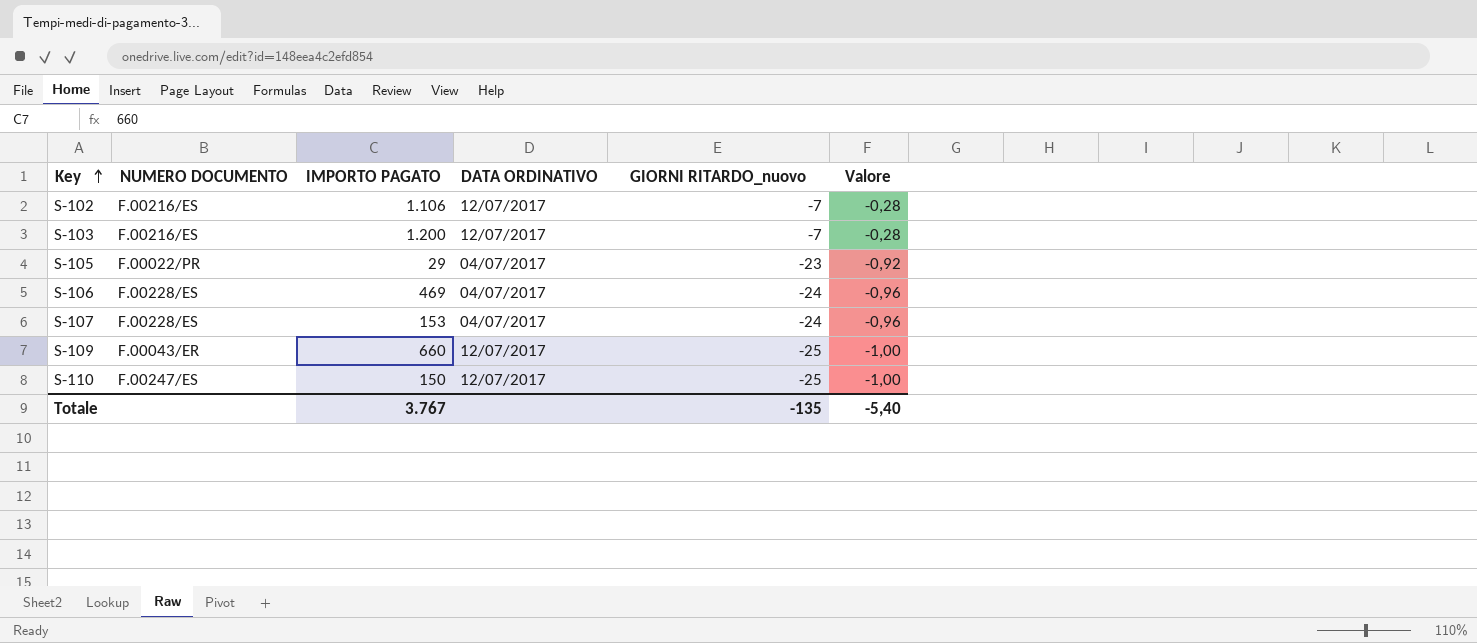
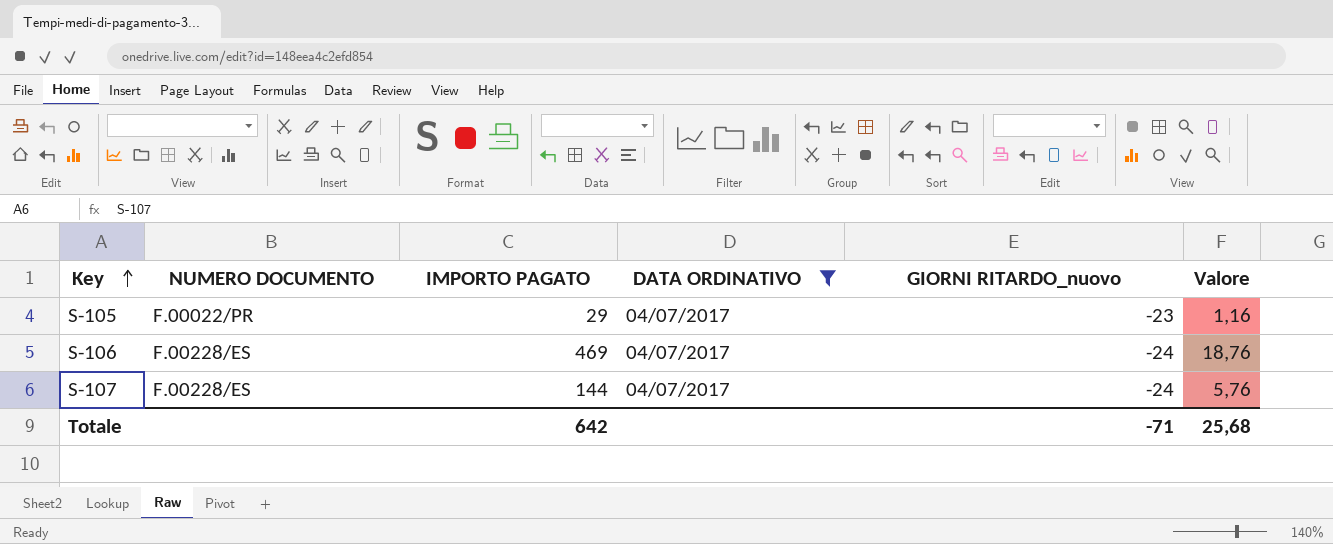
filter: none -> DATA ORDINATIVO = 04/07/2017
column Valore | formula: [GIORNI RITARDO_nuovo] * 0,04 -> [IMPORTO PAGATO] * 0,04
S-107 | IMPORTO PAGATO: 153 -> 144
Totale | IMPORTO PAGATO: 3.767 -> 642
Totale | GIORNI RITARDO_nuovo: -135 -> -71
Totale | Valore: -5,40 -> 25,68

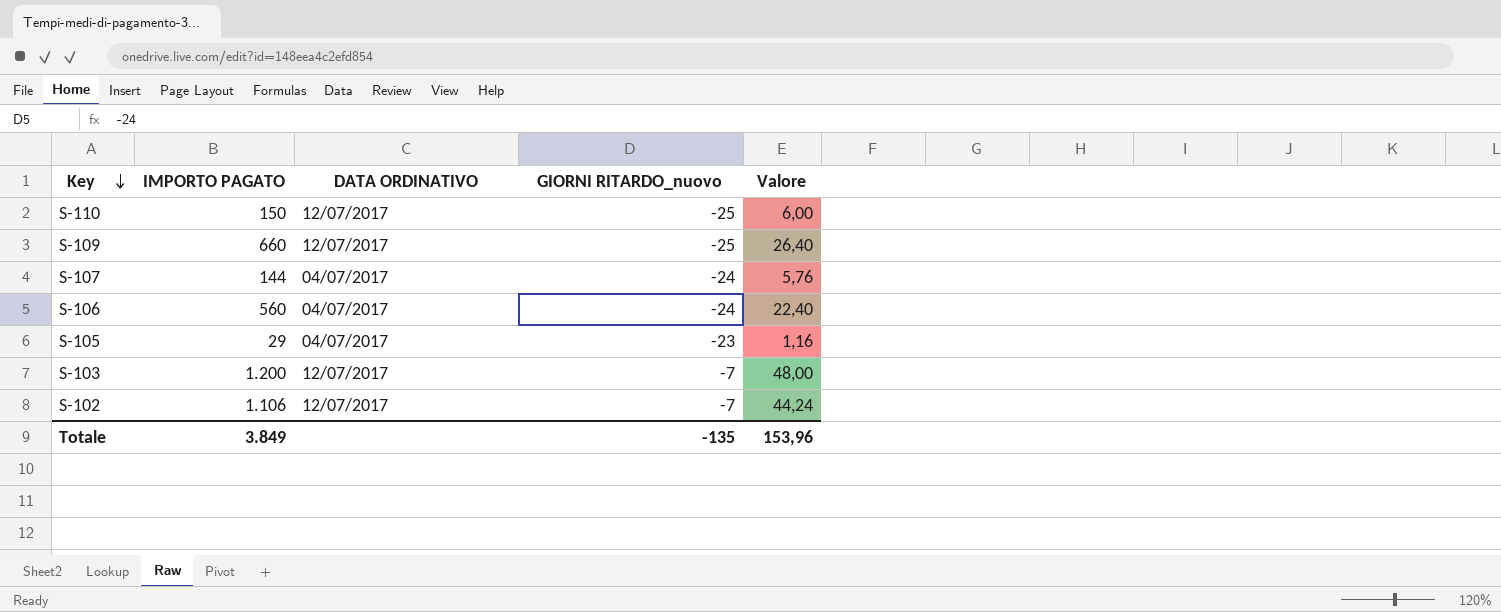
filter: DATA ORDINATIVO = 04/07/2017 -> none
row order: Key ascending -> Key descending
column NUMERO DOCUMENTO | position: 2 -> none
S-106 | IMPORTO PAGATO: 469 -> 560
S-106 | Valore: 18,76 -> 22,40
Totale | IMPORTO PAGATO: 642 -> 3.849
Totale | GIORNI RITARDO_nuovo: -71 -> -135
Totale | Valore: 25,68 -> 153,96

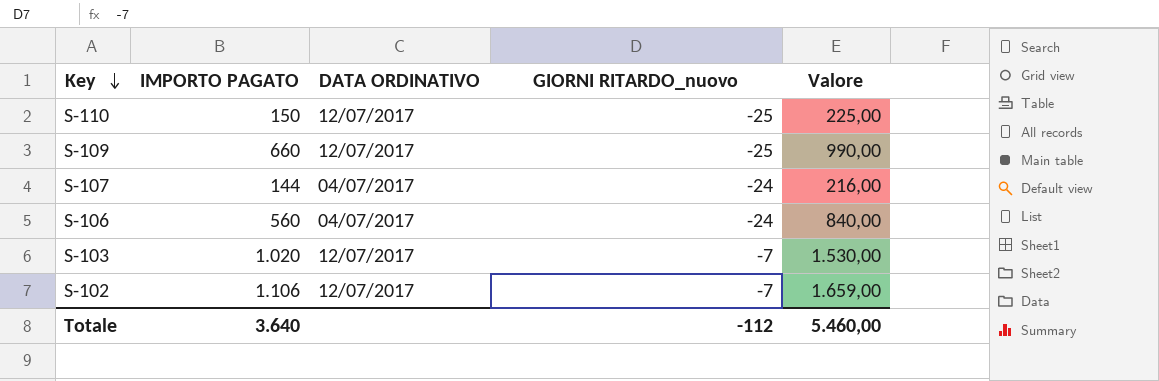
column Valore | formula: [IMPORTO PAGATO] * 0,04 -> [IMPORTO PAGATO] * 1,5
row S-105: 29 | 04/07/2017 | -23 | 1,16 -> none
S-103 | IMPORTO PAGATO: 1.200 -> 1.020
Totale | IMPORTO PAGATO: 3.849 -> 3.640
Totale | GIORNI RITARDO_nuovo: -135 -> -112
Totale | Valore: 153,96 -> 5.460,00

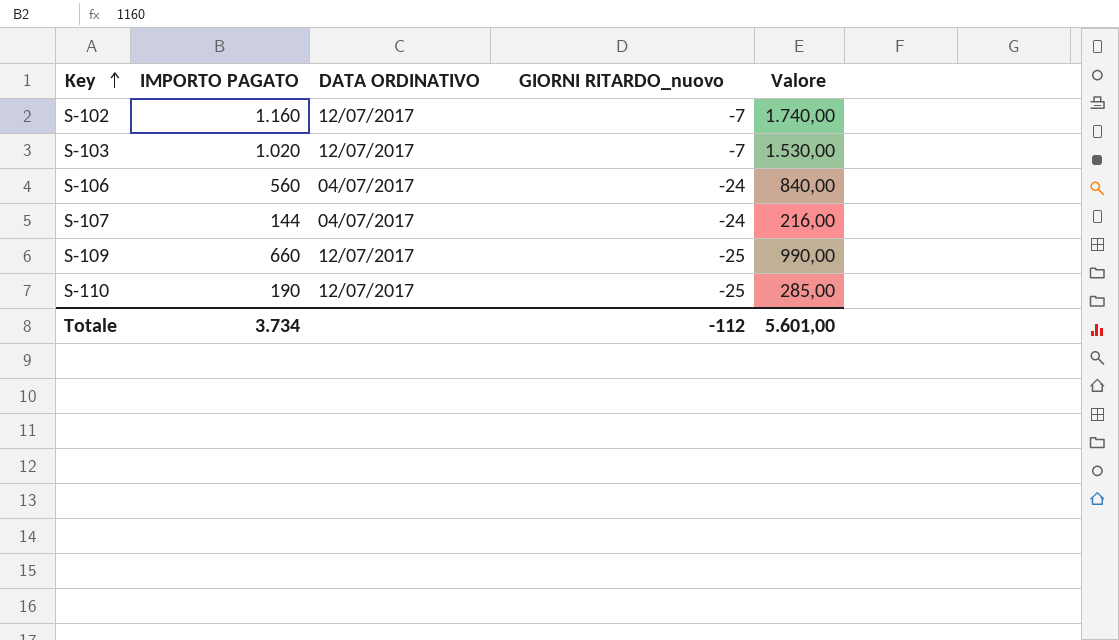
row order: Key descending -> Key ascending
S-102 | IMPORTO PAGATO: 1.106 -> 1.160
S-102 | Valore: 1.659,00 -> 1.740,00
S-110 | IMPORTO PAGATO: 150 -> 190
S-110 | Valore: 225,00 -> 285,00
Totale | IMPORTO PAGATO: 3.640 -> 3.734
Totale | Valore: 5.460,00 -> 5.601,00

